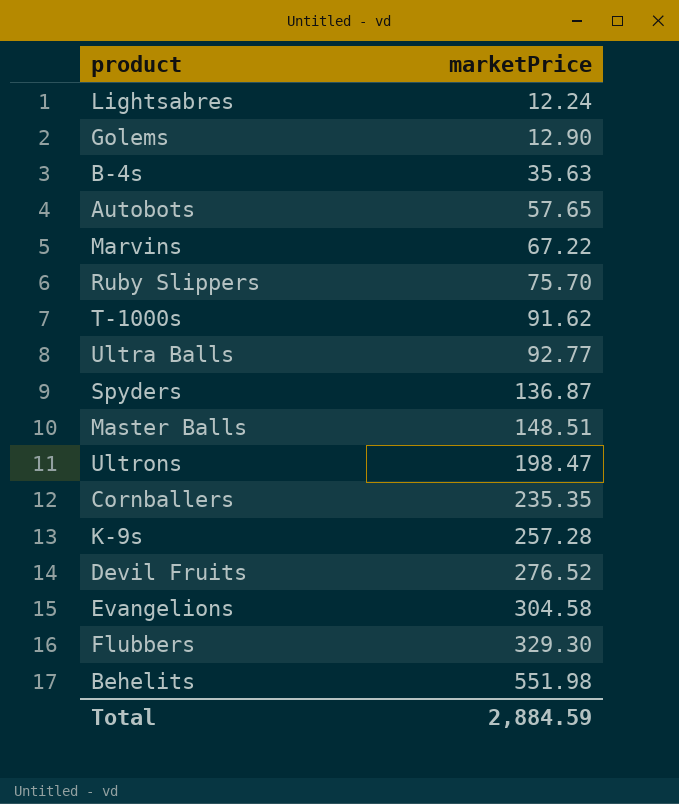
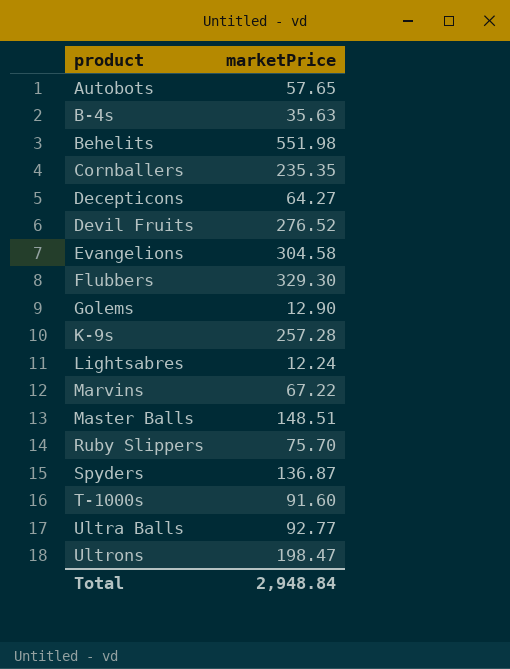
row order: marketPrice ascending -> product ascending
row Decepticons: none -> 64.27
T-1000s | marketPrice: 91.62 -> 91.60
Total | marketPrice: 2,884.59 -> 2,948.84

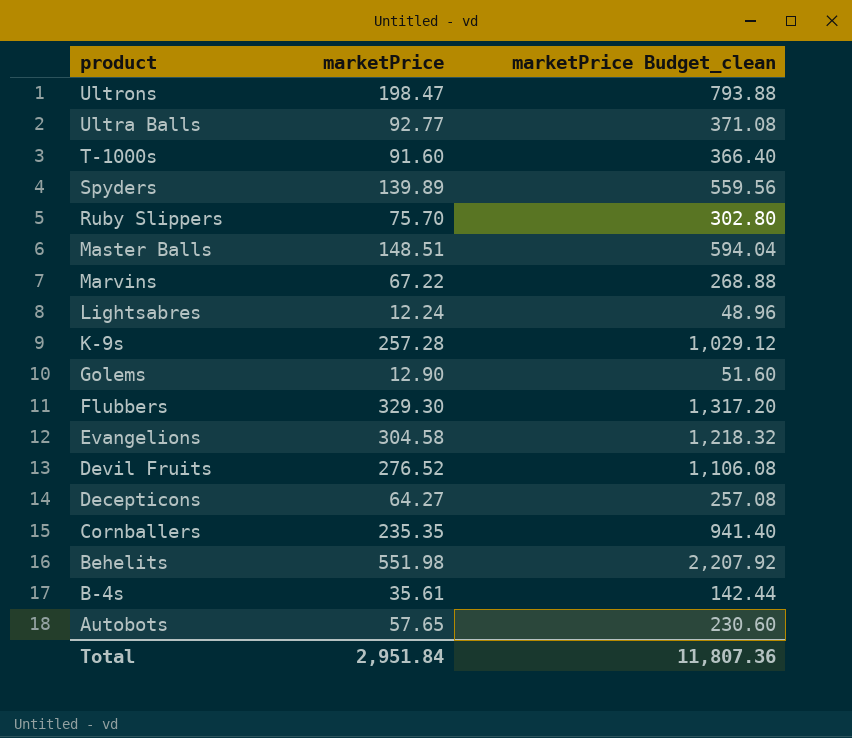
row order: product ascending -> product descending
column marketPrice Budget_clean | formula: none -> [marketPrice] * 4
Spyders | marketPrice: 136.87 -> 139.89
B-4s | marketPrice: 35.63 -> 35.61
Total | marketPrice: 2,948.84 -> 2,951.84

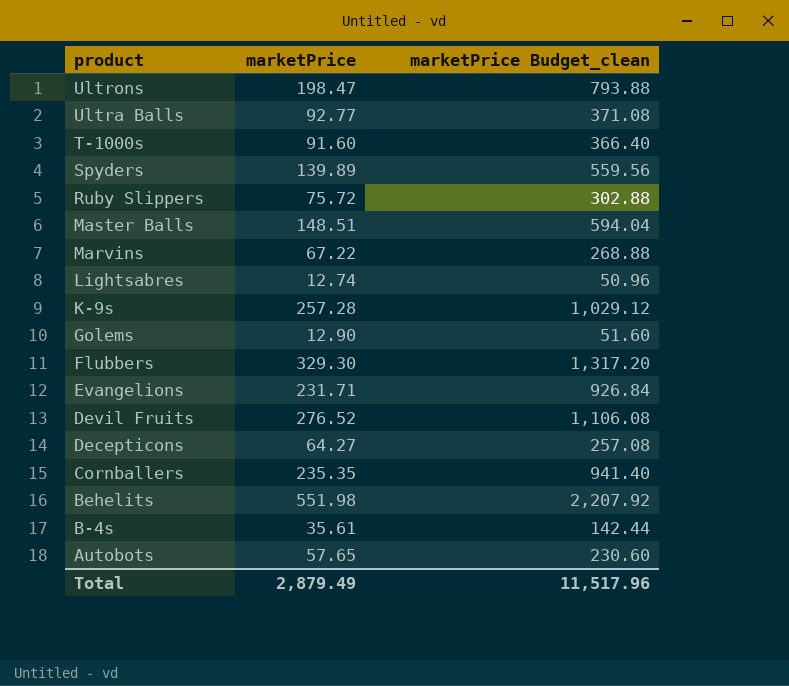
Ruby Slippers | marketPrice: 75.70 -> 75.72
Ruby Slippers | marketPrice Budget_clean: 302.80 -> 302.88
Lightsabres | marketPrice: 12.24 -> 12.74
Lightsabres | marketPrice Budget_clean: 48.96 -> 50.96
Evangelions | marketPrice: 304.58 -> 231.71
Evangelions | marketPrice Budget_clean: 1,218.32 -> 926.84
Total | marketPrice: 2,951.84 -> 2,879.49
Total | marketPrice Budget_clean: 11,807.36 -> 11,517.96

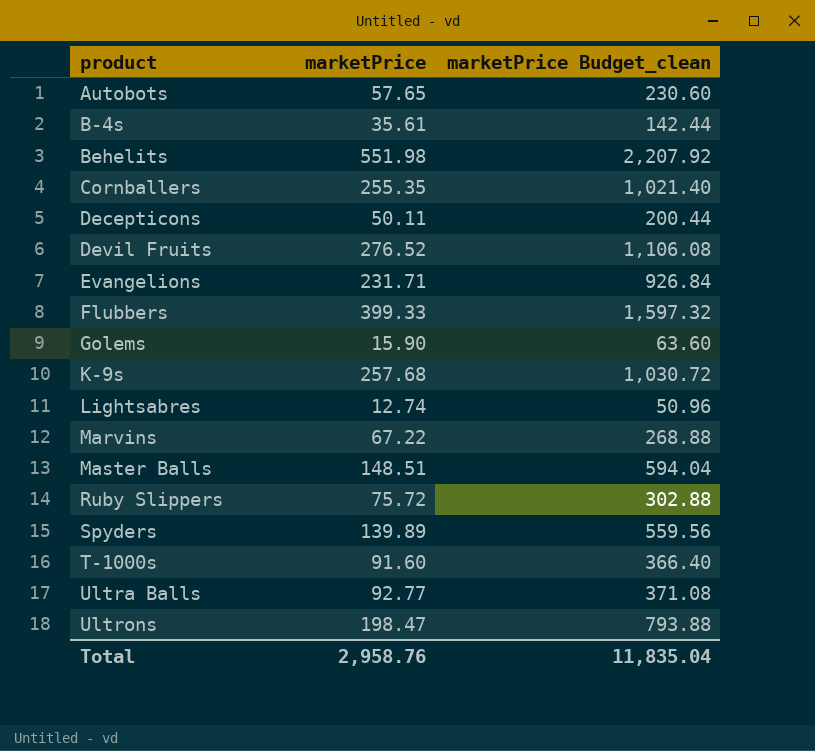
row order: product descending -> product ascending
Cornballers | marketPrice: 235.35 -> 255.35
Cornballers | marketPrice Budget_clean: 941.40 -> 1,021.40
Decepticons | marketPrice: 64.27 -> 50.11
Decepticons | marketPrice Budget_clean: 257.08 -> 200.44
Flubbers | marketPrice: 329.30 -> 399.33
Flubbers | marketPrice Budget_clean: 1,317.20 -> 1,597.32
Golems | marketPrice: 12.90 -> 15.90
Golems | marketPrice Budget_clean: 51.60 -> 63.60
K-9s | marketPrice: 257.28 -> 257.68
K-9s | marketPrice Budget_clean: 1,029.12 -> 1,030.72
Total | marketPrice: 2,879.49 -> 2,958.76
Total | marketPrice Budget_clean: 11,517.96 -> 11,835.04

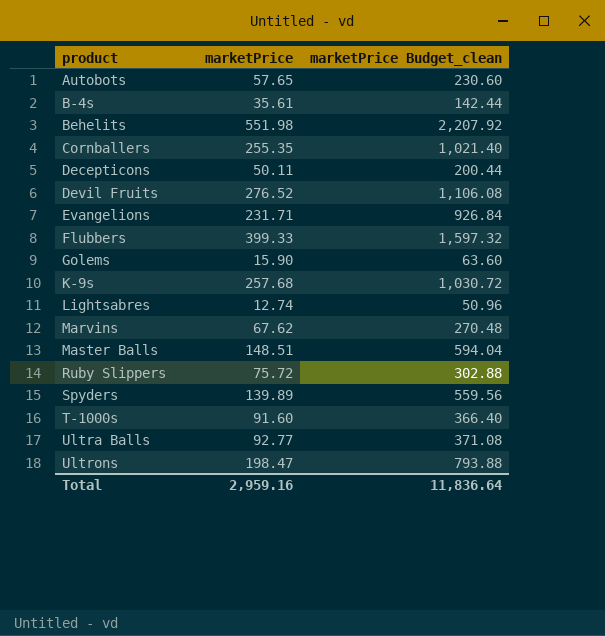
Marvins | marketPrice: 67.22 -> 67.62
Marvins | marketPrice Budget_clean: 268.88 -> 270.48
Total | marketPrice: 2,958.76 -> 2,959.16
Total | marketPrice Budget_clean: 11,835.04 -> 11,836.64

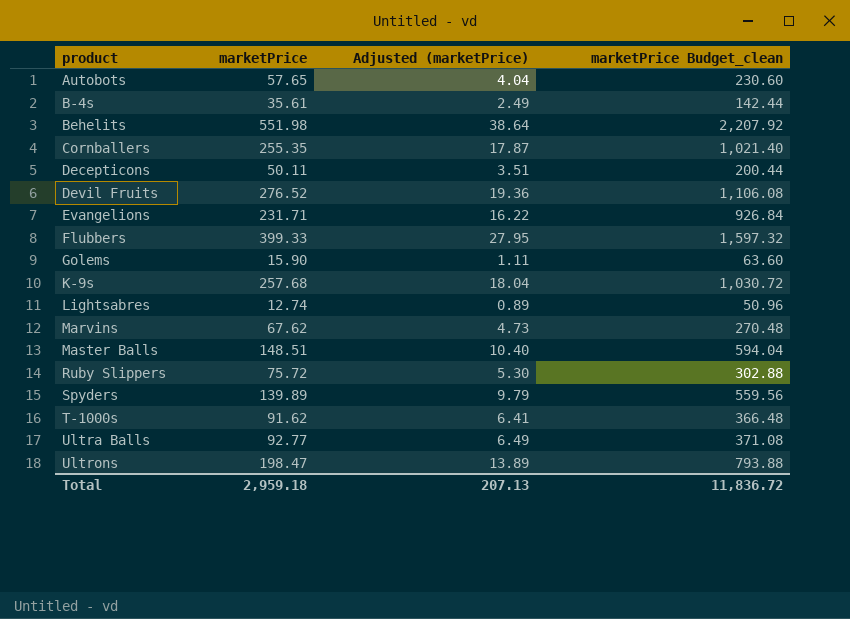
column Adjusted (marketPrice) | formula: none -> [marketPrice] * 0.07
T-1000s | marketPrice: 91.60 -> 91.62
T-1000s | marketPrice Budget_clean: 366.40 -> 366.48
Total | marketPrice: 2,959.16 -> 2,959.18
Total | marketPrice Budget_clean: 11,836.64 -> 11,836.72

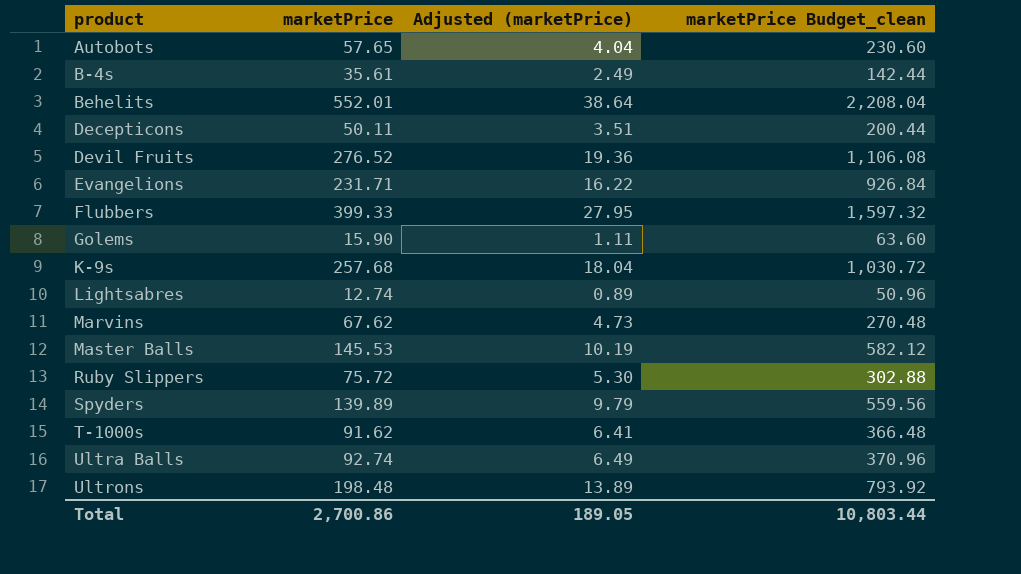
row Cornballers: 255.35 | 17.87 | 1,021.40 -> none
Behelits | marketPrice: 551.98 -> 552.01
Behelits | marketPrice Budget_clean: 2,207.92 -> 2,208.04
Master Balls | marketPrice: 148.51 -> 145.53
Master Balls | Adjusted (marketPrice): 10.40 -> 10.19
Master Balls | marketPrice Budget_clean: 594.04 -> 582.12
Ultra Balls | marketPrice: 92.77 -> 92.74
Ultra Balls | marketPrice Budget_clean: 371.08 -> 370.96
Ultrons | marketPrice: 198.47 -> 198.48
Ultrons | marketPrice Budget_clean: 793.88 -> 793.92
Total | marketPrice: 2,959.18 -> 2,700.86
Total | Adjusted (marketPrice): 207.13 -> 189.05
Total | marketPrice Budget_clean: 11,836.72 -> 10,803.44

